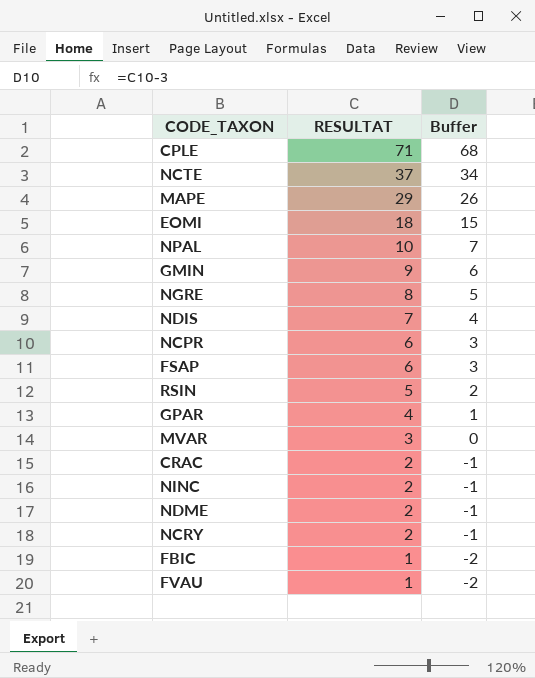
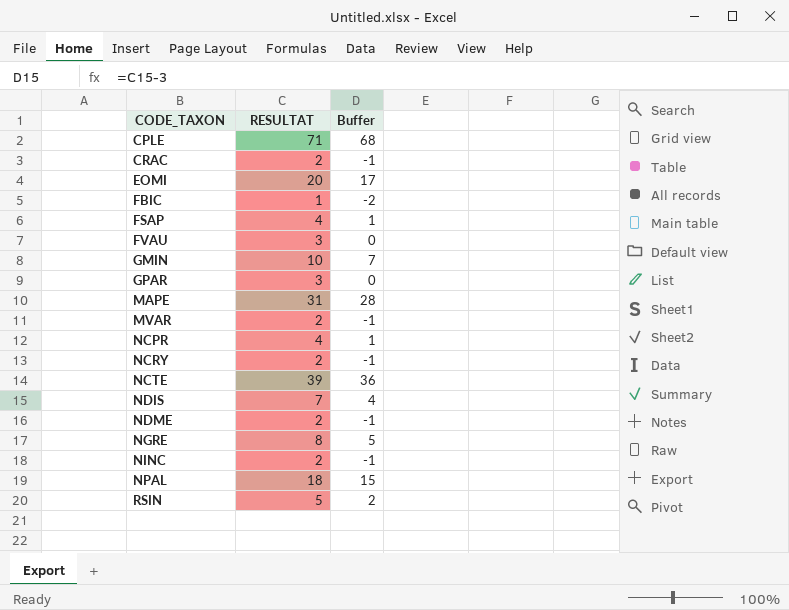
row order: RESULTAT descending -> CODE_TAXON ascending
EOMI | RESULTAT: 18 -> 20
EOMI | Buffer: 15 -> 17
FSAP | RESULTAT: 6 -> 4
FSAP | Buffer: 3 -> 1
FVAU | RESULTAT: 1 -> 3
FVAU | Buffer: -2 -> 0
GMIN | RESULTAT: 9 -> 10
GMIN | Buffer: 6 -> 7
GPAR | RESULTAT: 4 -> 3
GPAR | Buffer: 1 -> 0
MAPE | RESULTAT: 29 -> 31
MAPE | Buffer: 26 -> 28
MVAR | RESULTAT: 3 -> 2
MVAR | Buffer: 0 -> -1
NCPR | RESULTAT: 6 -> 4
NCPR | Buffer: 3 -> 1
NCTE | RESULTAT: 37 -> 39
NCTE | Buffer: 34 -> 36
NPAL | RESULTAT: 10 -> 18
NPAL | Buffer: 7 -> 15

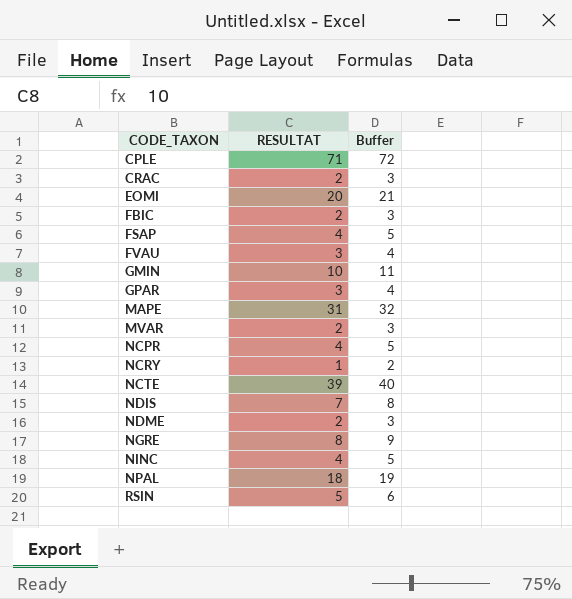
column Buffer | formula: [RESULTAT] - 3 -> [RESULTAT] + 1
FBIC | RESULTAT: 1 -> 2
NCRY | RESULTAT: 2 -> 1
NINC | RESULTAT: 2 -> 4

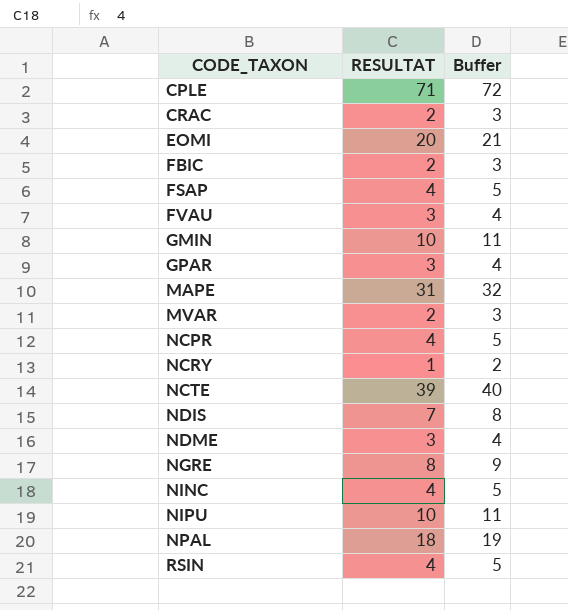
NDME | RESULTAT: 2 -> 3
NDME | Buffer: 3 -> 4
row NIPU: none -> 10 | 11
RSIN | RESULTAT: 5 -> 4
RSIN | Buffer: 6 -> 5

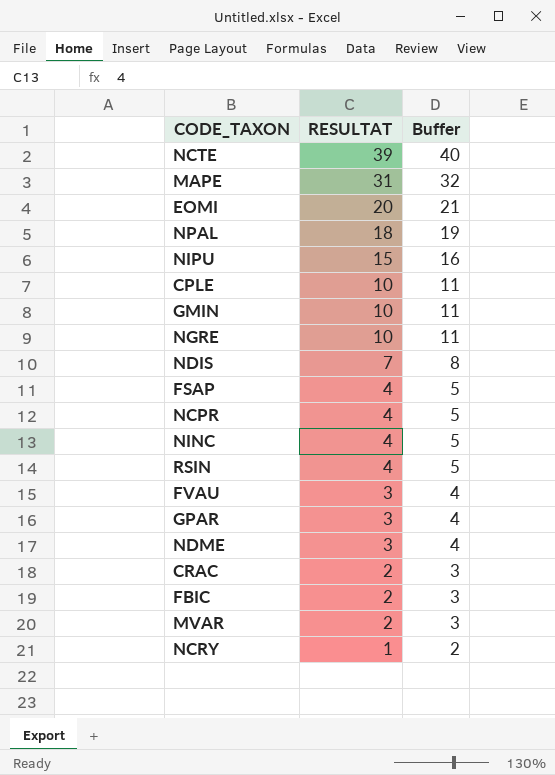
row order: CODE_TAXON ascending -> RESULTAT descending
NIPU | RESULTAT: 10 -> 15
NIPU | Buffer: 11 -> 16
CPLE | RESULTAT: 71 -> 10
CPLE | Buffer: 72 -> 11
NGRE | RESULTAT: 8 -> 10
NGRE | Buffer: 9 -> 11

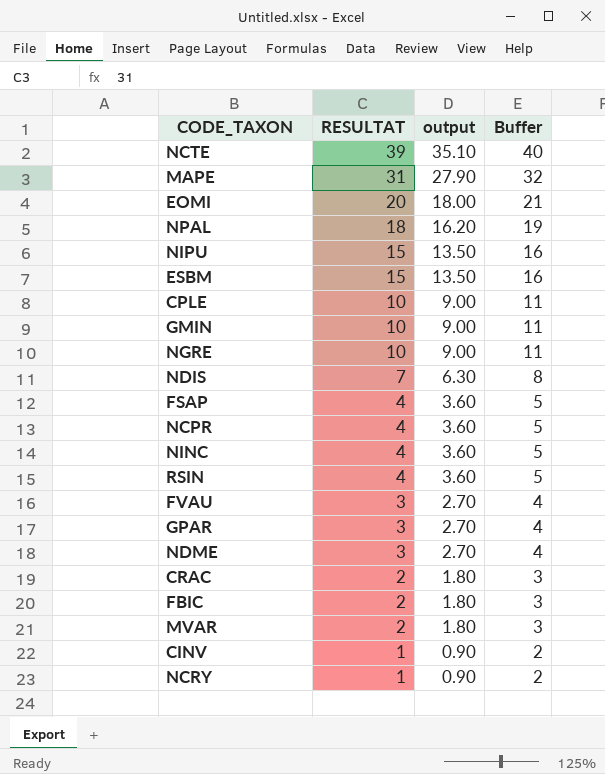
column output | formula: none -> [RESULTAT] * 0.9
row ESBM: none -> 15 | 13.50 | 16
row CINV: none -> 1 | 0.90 | 2

